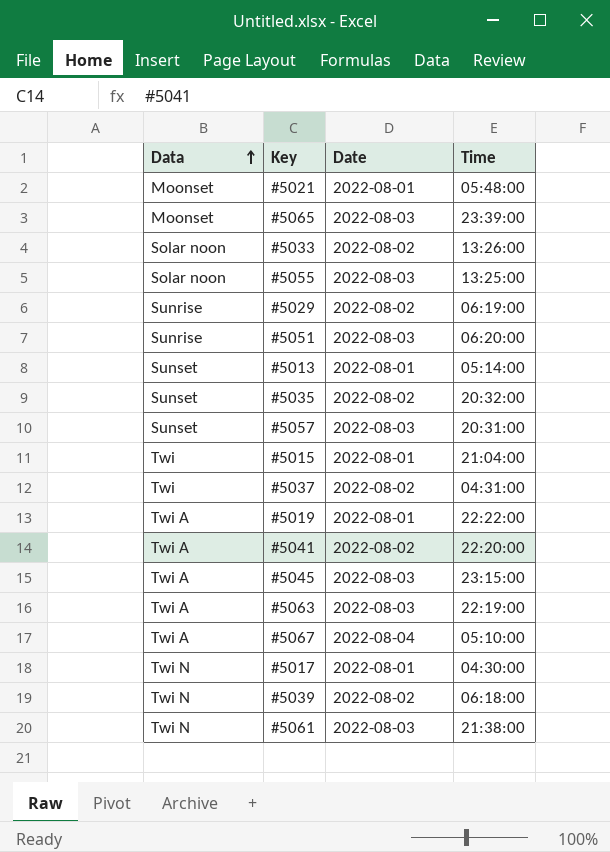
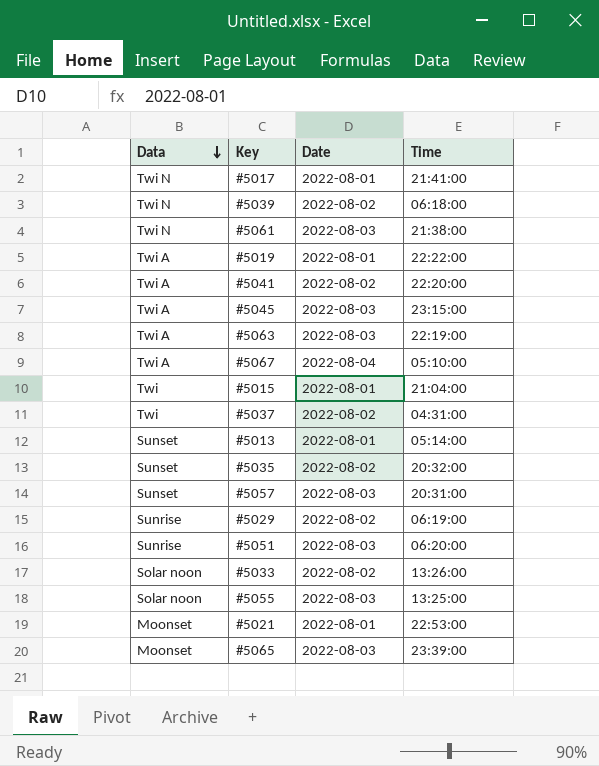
row order: Data ascending -> Data descending
#5017 | Time: 04:30:00 -> 21:41:00
#5021 | Time: 05:48:00 -> 22:53:00

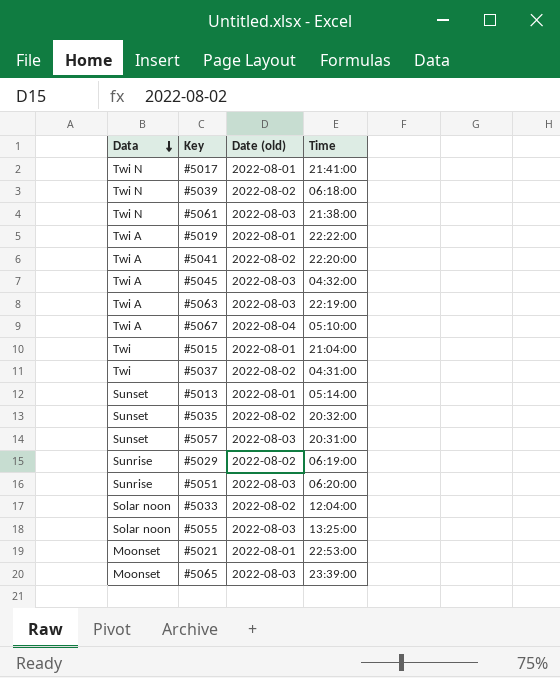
column name: Date -> Date (old)
#5045 | Time: 23:15:00 -> 04:32:00
#5033 | Time: 13:26:00 -> 12:04:00

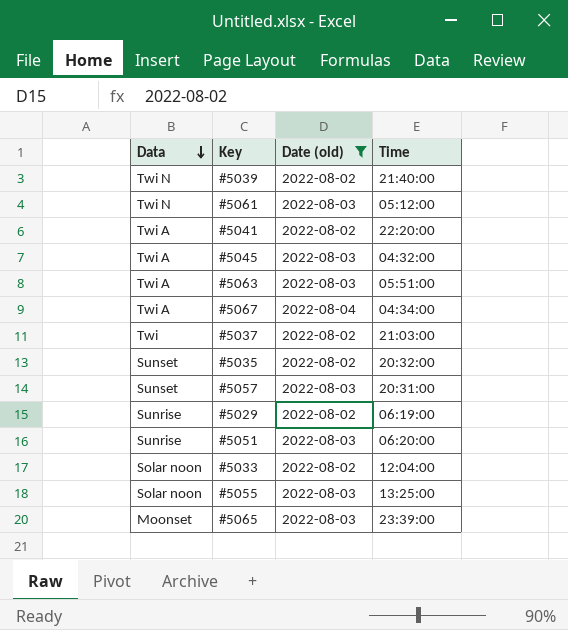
filter: none -> Date (old) != 2022-08-01
#5039 | Time: 06:18:00 -> 21:40:00
#5061 | Time: 21:38:00 -> 05:12:00
#5063 | Time: 22:19:00 -> 05:51:00
#5067 | Time: 05:10:00 -> 04:34:00
#5037 | Time: 04:31:00 -> 21:03:00

